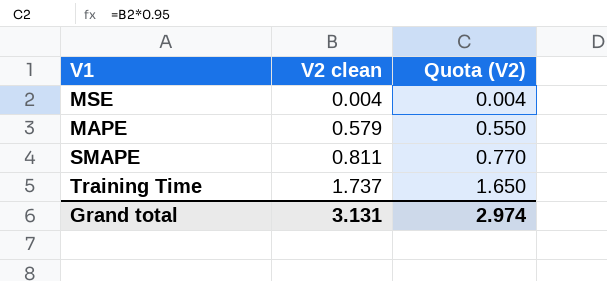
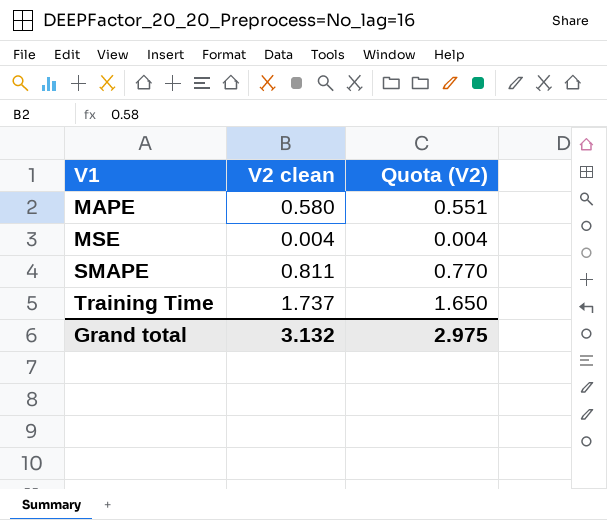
row order: V2 clean ascending -> V1 ascending
MAPE | V2 clean: 0.579 -> 0.580
MAPE | Quota (V2): 0.550 -> 0.551
Grand total | V2 clean: 3.131 -> 3.132
Grand total | Quota (V2): 2.974 -> 2.975

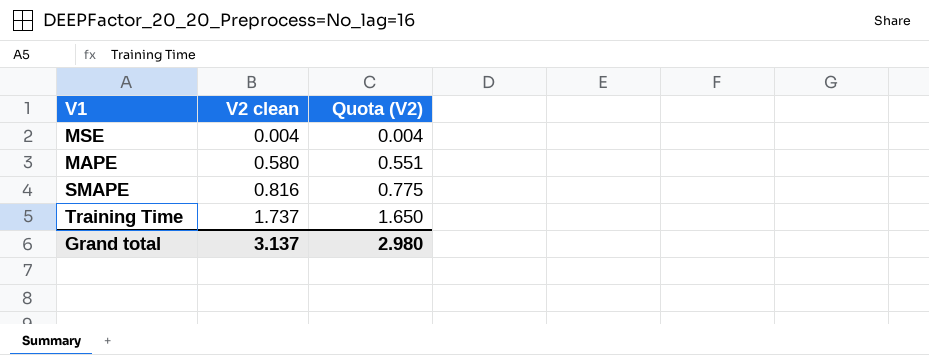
row order: V1 ascending -> V2 clean ascending
SMAPE | V2 clean: 0.811 -> 0.816
SMAPE | Quota (V2): 0.770 -> 0.775
Grand total | V2 clean: 3.132 -> 3.137
Grand total | Quota (V2): 2.975 -> 2.980

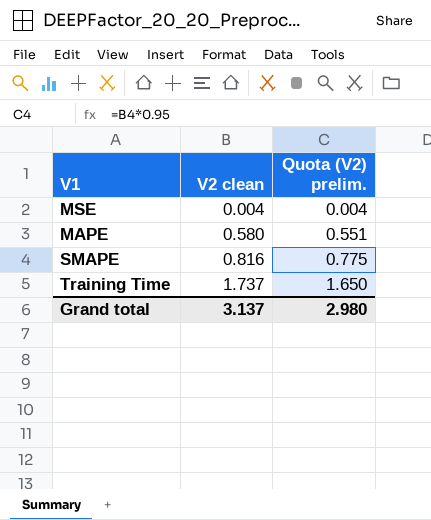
column name: Quota (V2) -> Quota (V2) prelim.

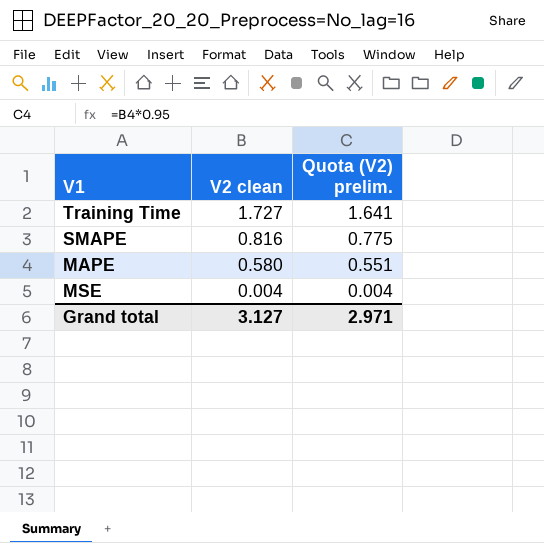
row order: V2 clean ascending -> V2 clean descending
Training Time | V2 clean: 1.737 -> 1.727
Training Time | Quota (V2) prelim.: 1.650 -> 1.641
Grand total | V2 clean: 3.137 -> 3.127
Grand total | Quota (V2) prelim.: 2.980 -> 2.971

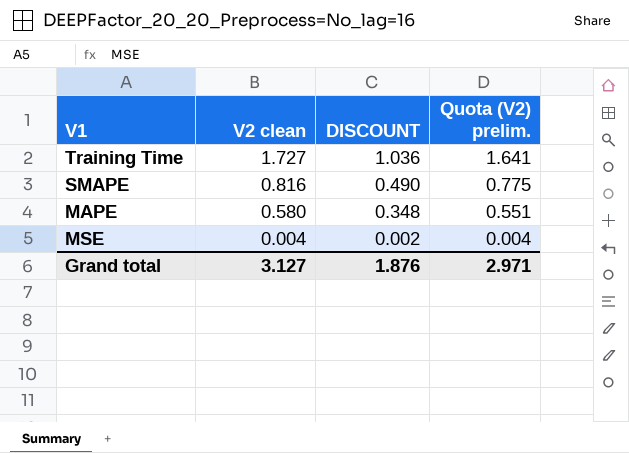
column DISCOUNT | formula: none -> [V2 clean] * 0.6

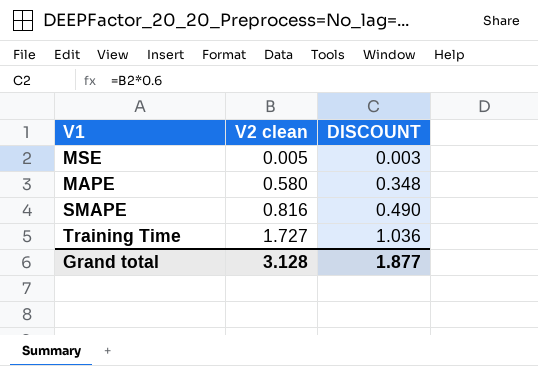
row order: V2 clean descending -> V2 clean ascending
column Quota (V2) prelim. | formula: [V2 clean] * 0.95 -> none
MSE | V2 clean: 0.004 -> 0.005
MSE | DISCOUNT: 0.002 -> 0.003
Grand total | V2 clean: 3.127 -> 3.128
Grand total | DISCOUNT: 1.876 -> 1.877

